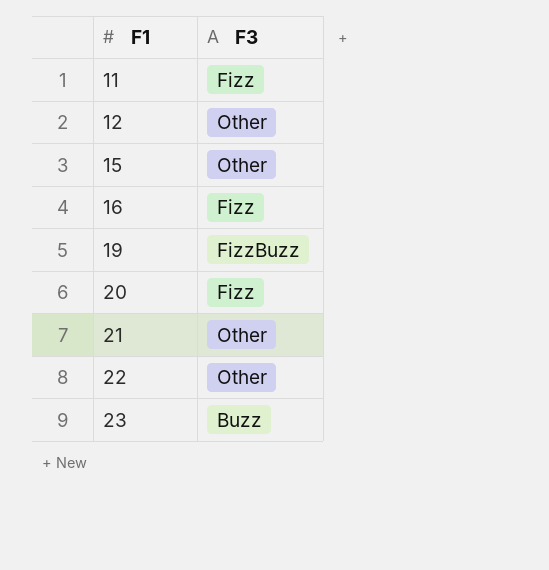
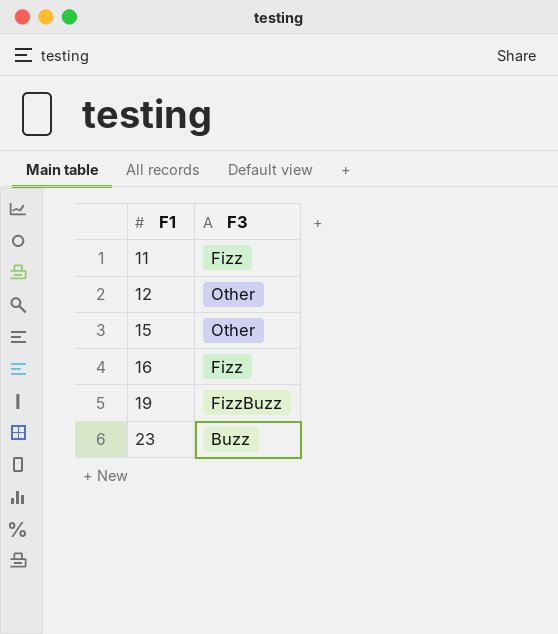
row 20: Fizz -> none
row 21: Other -> none
row 22: Other -> none

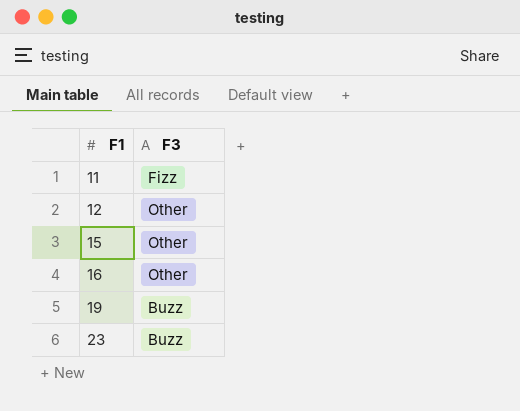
16 | F3: Fizz -> Other
19 | F3: FizzBuzz -> Buzz

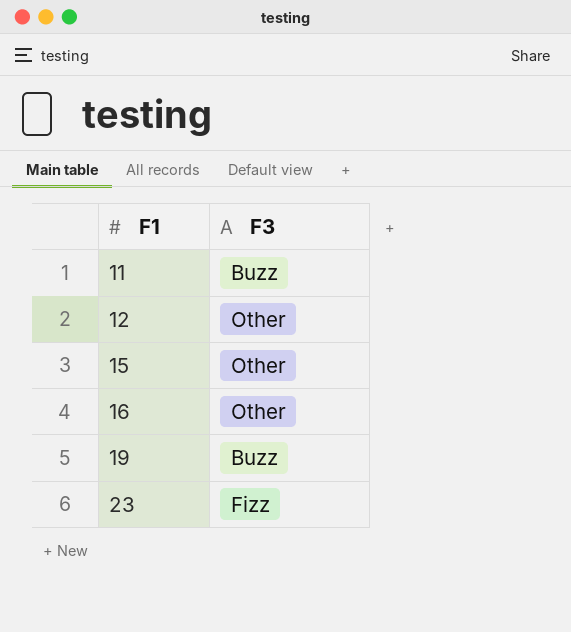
11 | F3: Fizz -> Buzz
23 | F3: Buzz -> Fizz

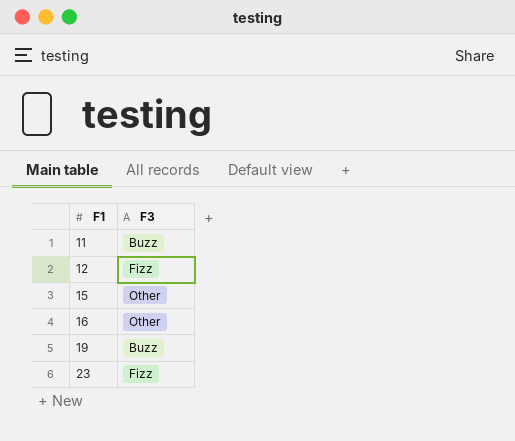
12 | F3: Other -> Fizz

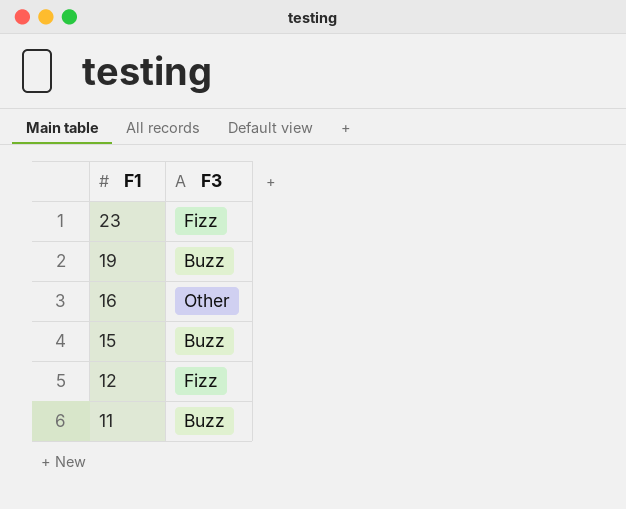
row order: F1 ascending -> F1 descending
15 | F3: Other -> Buzz

